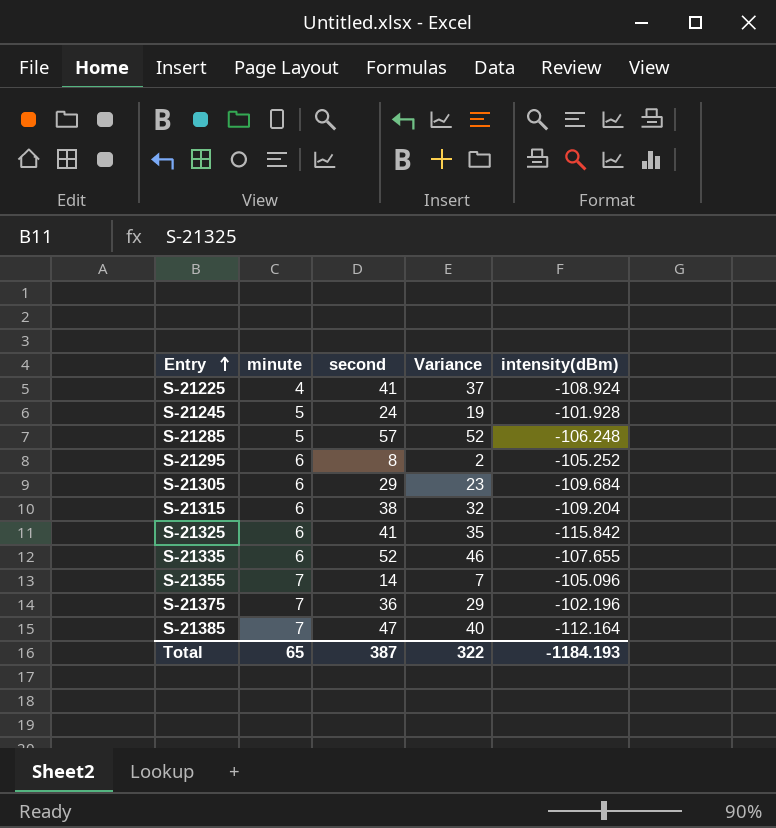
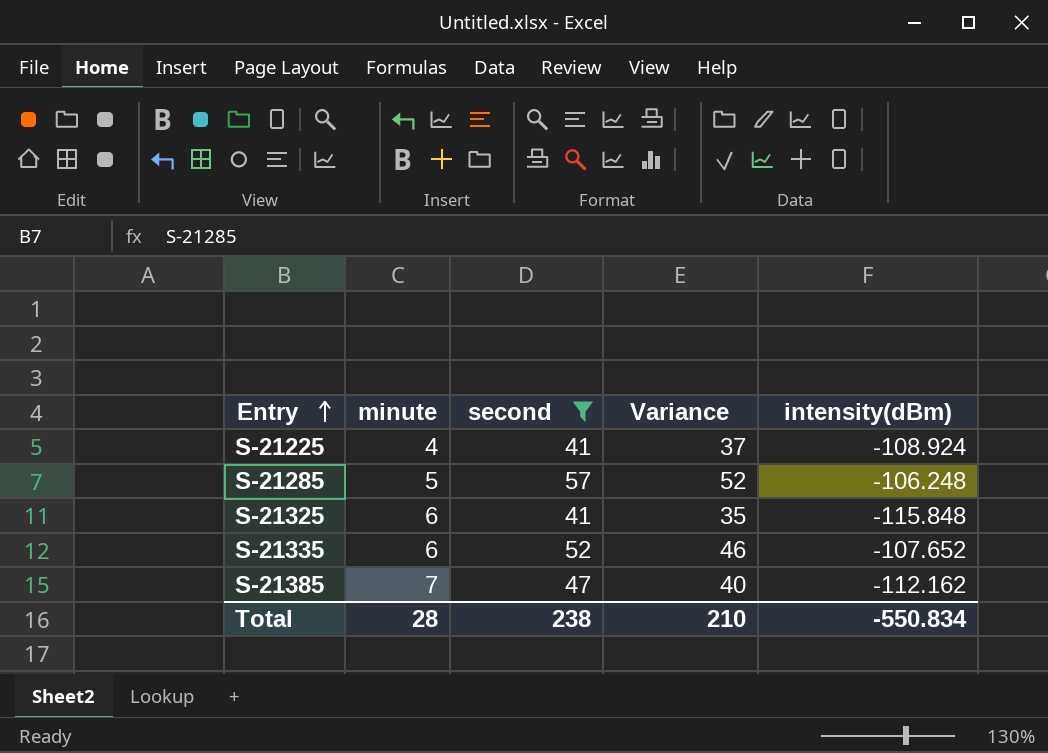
filter: none -> second >= 41
S-21325 | intensity(dBm): -115.842 -> -115.848
S-21335 | intensity(dBm): -107.655 -> -107.652
S-21385 | intensity(dBm): -112.164 -> -112.162
Total | minute: 65 -> 28
Total | second: 387 -> 238
Total | Variance: 322 -> 210
Total | intensity(dBm): -1184.193 -> -550.834

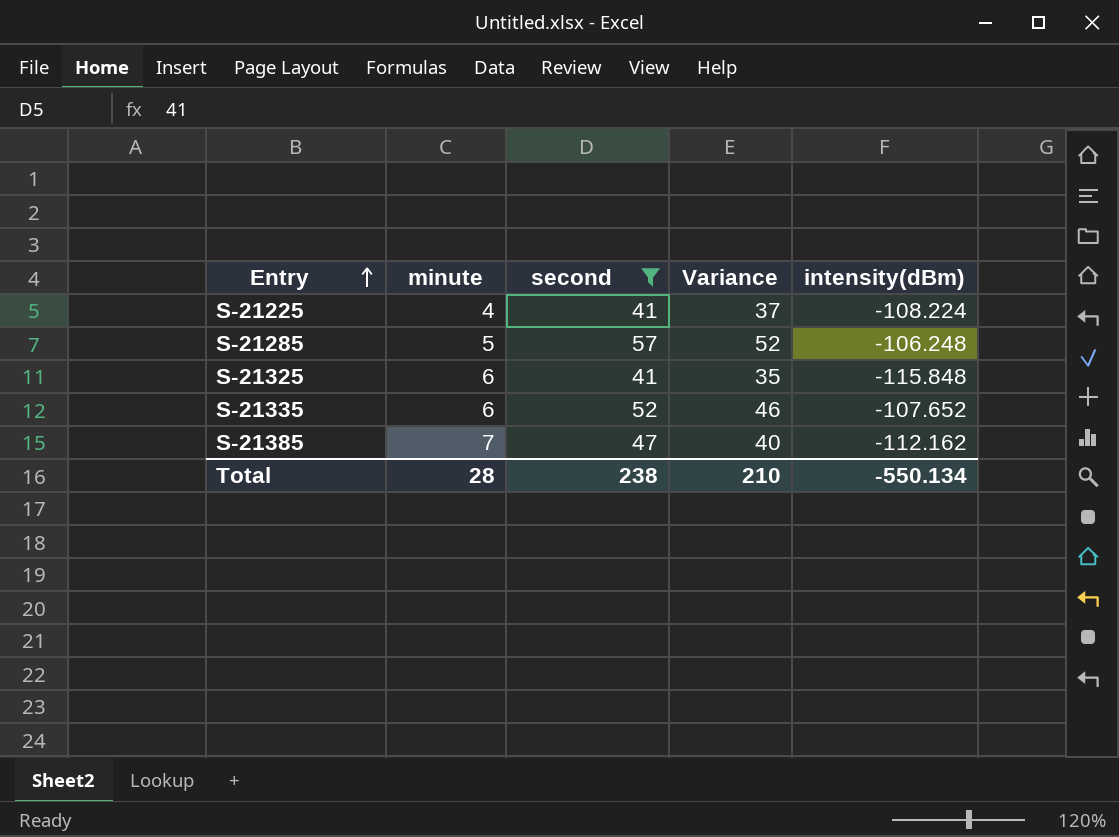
S-21225 | intensity(dBm): -108.924 -> -108.224
Total | intensity(dBm): -550.834 -> -550.134

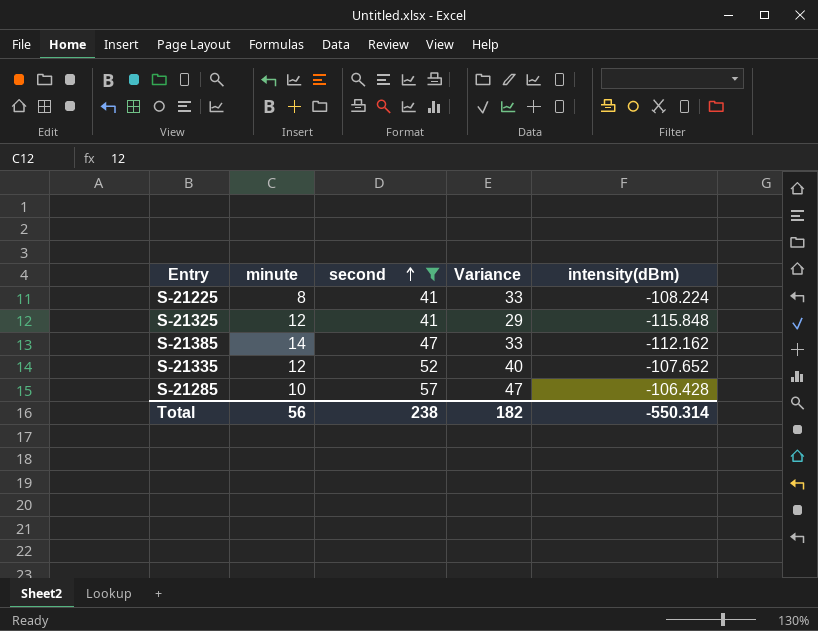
row order: Entry ascending -> second ascending
S-21225 | minute: 4 -> 8
S-21225 | Variance: 37 -> 33
S-21325 | minute: 6 -> 12
S-21325 | Variance: 35 -> 29
S-21385 | minute: 7 -> 14
S-21385 | Variance: 40 -> 33
S-21335 | minute: 6 -> 12
S-21335 | Variance: 46 -> 40
S-21285 | minute: 5 -> 10
S-21285 | Variance: 52 -> 47
S-21285 | intensity(dBm): -106.248 -> -106.428
Total | minute: 28 -> 56
Total | Variance: 210 -> 182
Total | intensity(dBm): -550.134 -> -550.314

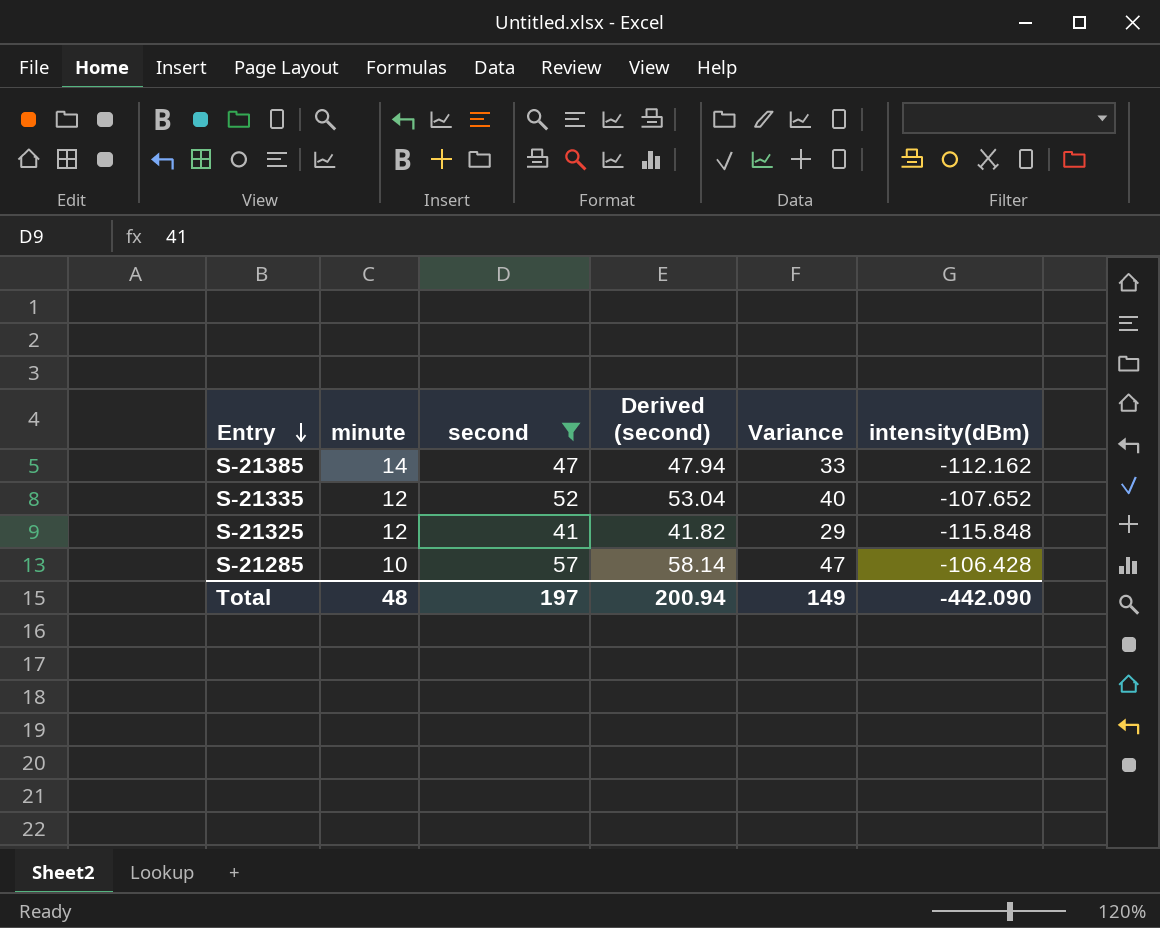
row order: second ascending -> Entry descending
column Derived (second) | formula: none -> [second] * 1.02
row S-21225: 8 | 41 | 33 | -108.224 -> none
Total | minute: 56 -> 48
Total | second: 238 -> 197
Total | Variance: 182 -> 149
Total | intensity(dBm): -550.314 -> -442.090

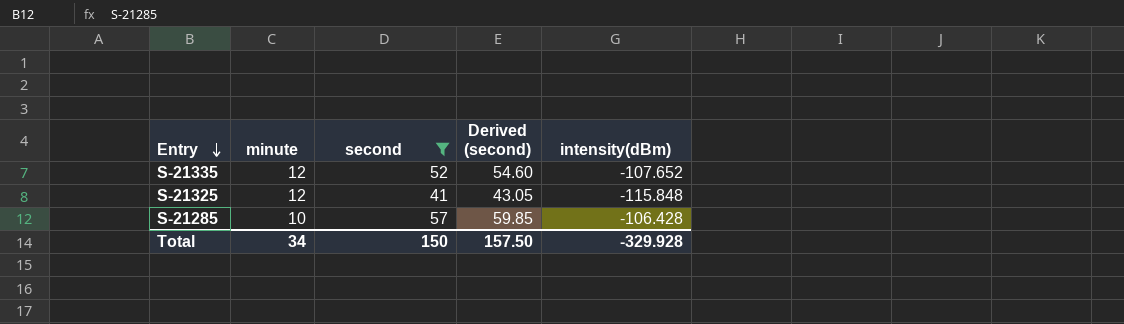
column Variance | formula: [second] - [minute] -> none
column Derived (second) | formula: [second] * 1.02 -> [second] * 1.05
row S-21385: 14 | 47 | 47.94 | 33 | -112.162 -> none
Total | minute: 48 -> 34
Total | second: 197 -> 150
Total | Derived (second): 200.94 -> 157.50
Total | intensity(dBm): -442.090 -> -329.928

